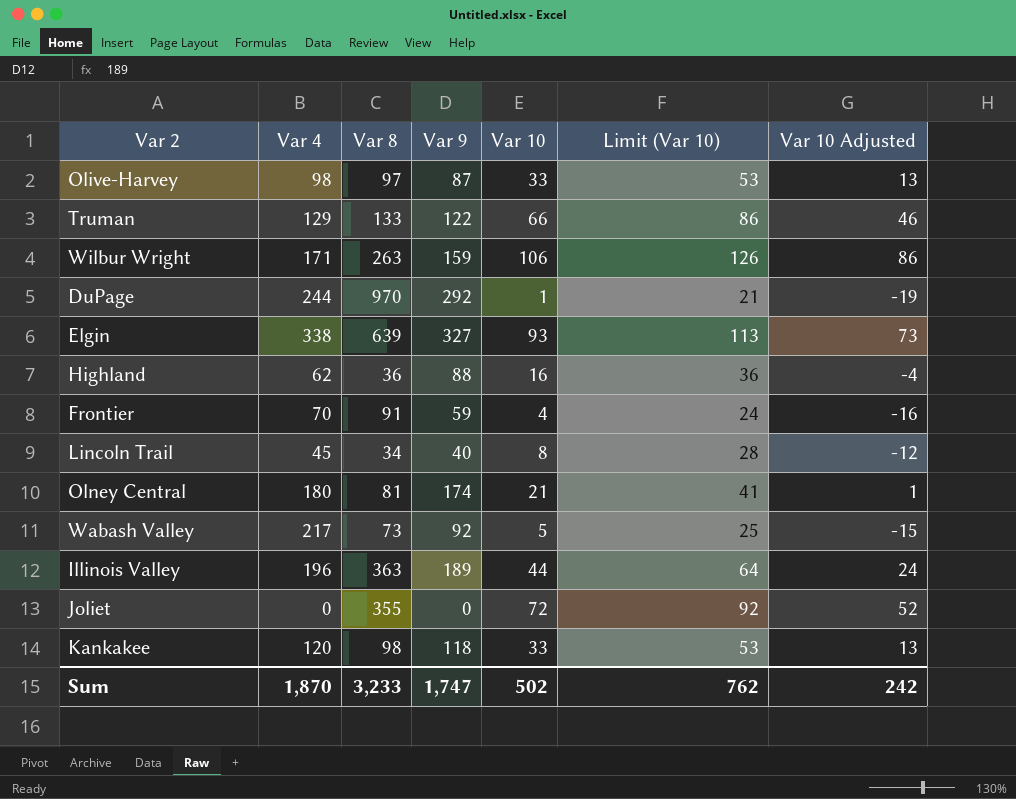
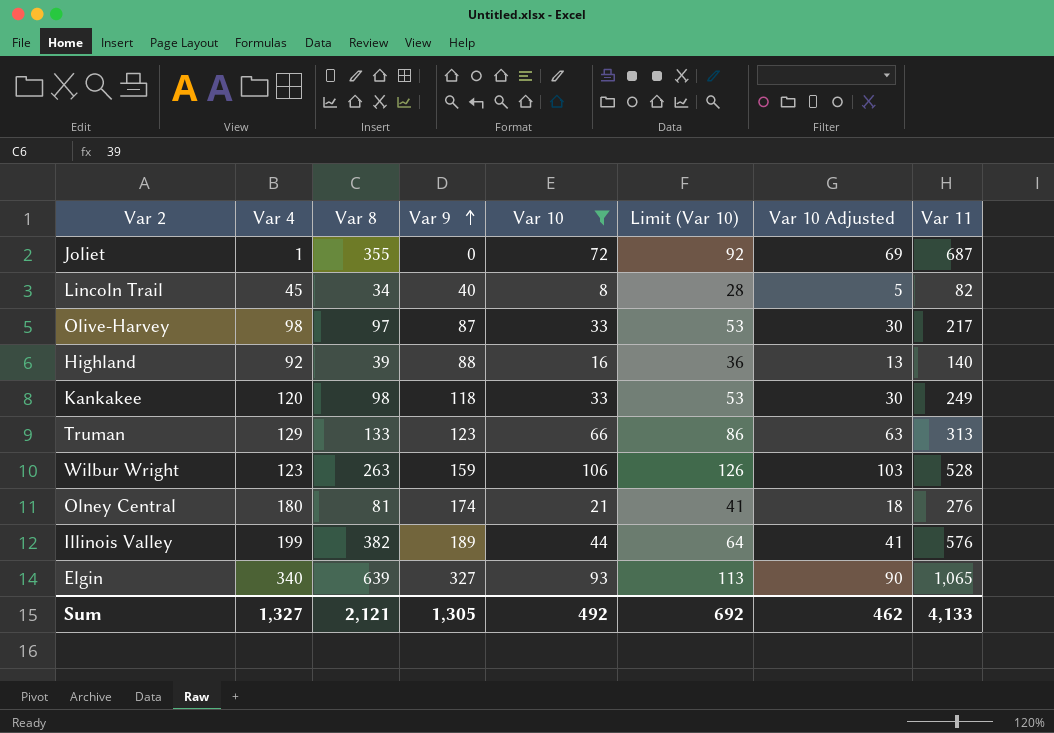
filter: none -> Var 10 >= 8
row order: none -> Var 9 ascending
column Var 10 Adjusted | formula: [Var 10] - 20 -> [Var 10] - 3
column Var 11 | position: none -> 8
Joliet | Var 4: 0 -> 1
Highland | Var 4: 62 -> 92
Highland | Var 8: 36 -> 39
Truman | Var 9: 122 -> 123
Wilbur Wright | Var 4: 171 -> 123
Illinois Valley | Var 4: 196 -> 199
Illinois Valley | Var 8: 363 -> 382
Elgin | Var 4: 338 -> 340
Sum | Var 4: 1,870 -> 1,327
Sum | Var 8: 3,233 -> 2,121
Sum | Var 9: 1,747 -> 1,305
Sum | Var 10: 502 -> 492
Sum | Limit (Var 10): 762 -> 692
Sum | Var 10 Adjusted: 242 -> 462

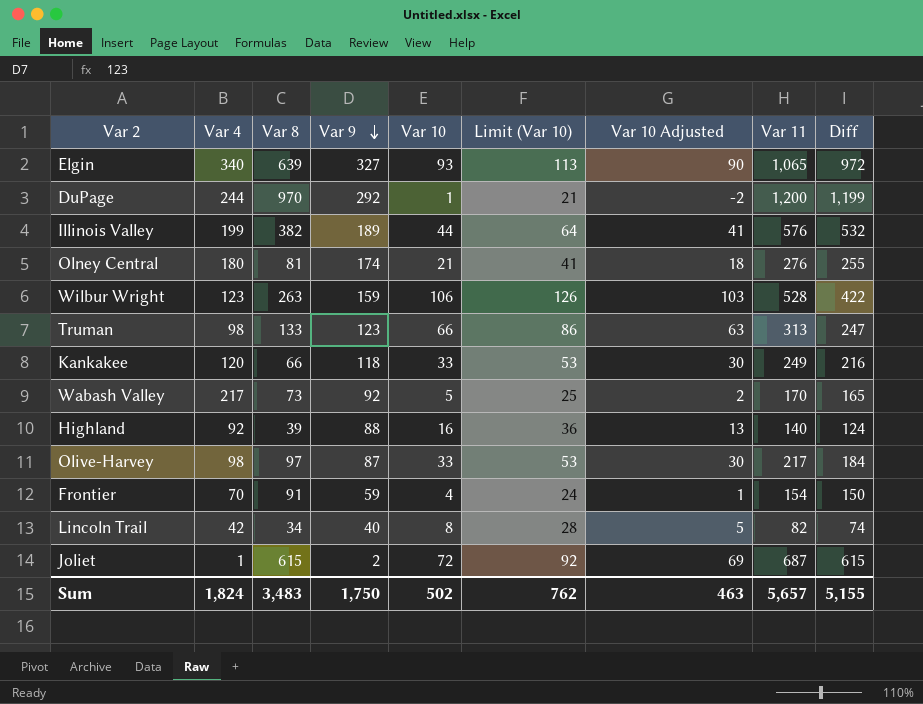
filter: Var 10 >= 8 -> none
row order: Var 9 ascending -> Var 9 descending
column Diff | formula: none -> [Var 11] - [Var 10]
Truman | Var 4: 129 -> 98
Kankakee | Var 8: 98 -> 66
Lincoln Trail | Var 4: 45 -> 42
Joliet | Var 8: 355 -> 615
Joliet | Var 9: 0 -> 2
Sum | Var 4: 1,327 -> 1,824
Sum | Var 8: 2,121 -> 3,483
Sum | Var 9: 1,305 -> 1,750
Sum | Var 10: 492 -> 502
Sum | Limit (Var 10): 692 -> 762
Sum | Var 10 Adjusted: 462 -> 463
Sum | Var 11: 4,133 -> 5,657

